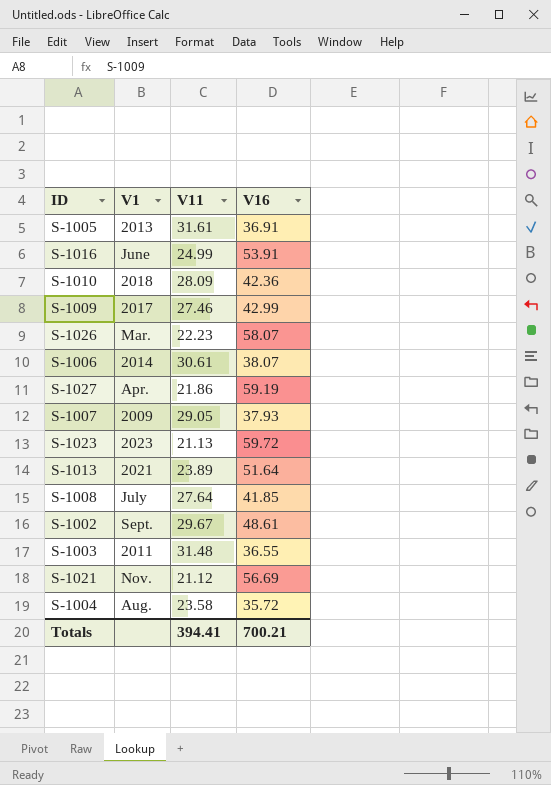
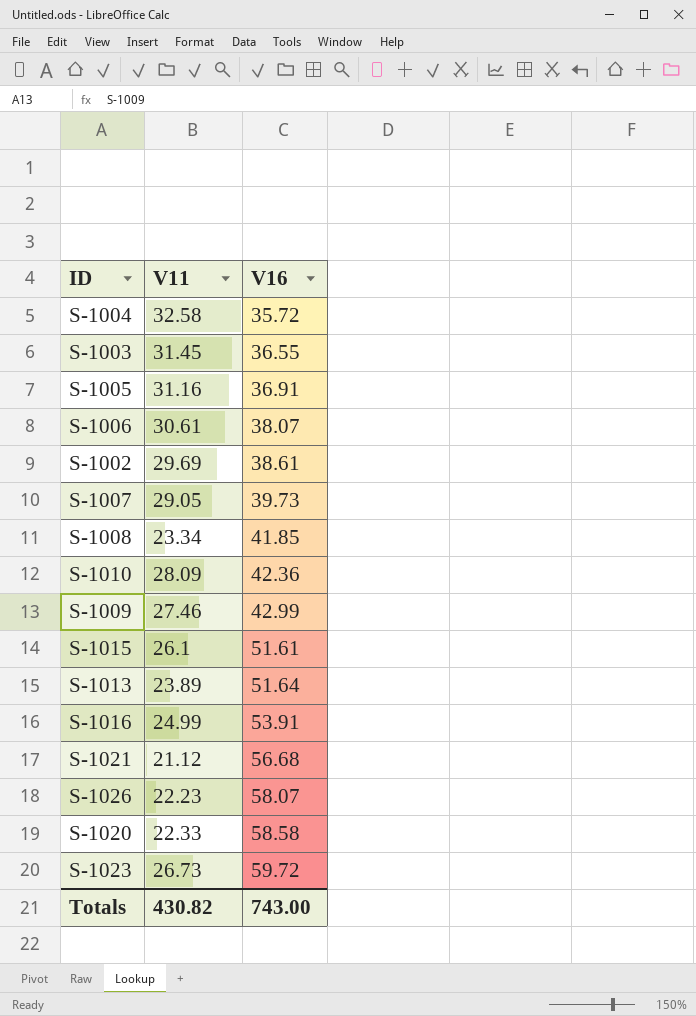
row order: none -> V16 ascending
column V1 | position: 2 -> none
row S-1027: Apr. | 21.86 | 59.19 -> none
S-1004 | V11: 23.58 -> 32.58
S-1003 | V11: 31.48 -> 31.45
S-1005 | V11: 31.61 -> 31.16
S-1002 | V11: 29.67 -> 29.69
S-1002 | V16: 48.61 -> 38.61
S-1007 | V16: 37.93 -> 39.73
S-1008 | V11: 27.64 -> 23.34
row S-1015: none -> 26.1 | 51.61
S-1021 | V16: 56.69 -> 56.68
row S-1020: none -> 22.33 | 58.58
S-1023 | V11: 21.13 -> 26.73
Totals | V11: 394.41 -> 430.82
Totals | V16: 700.21 -> 743.00

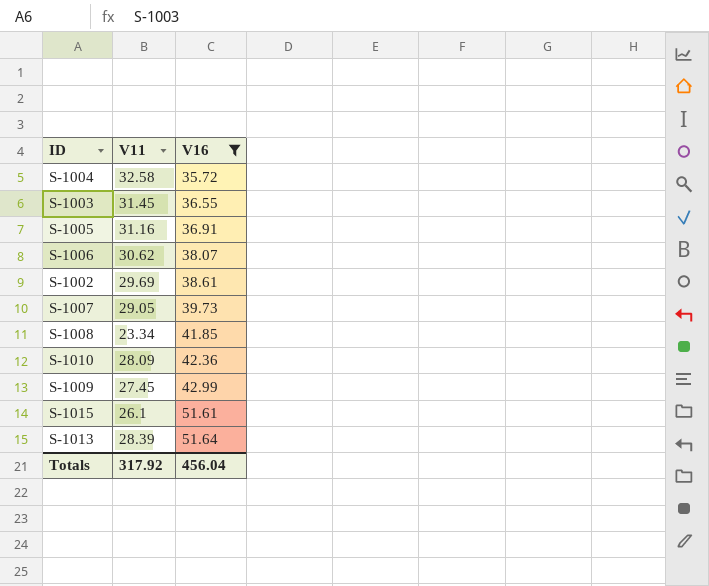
filter: none -> V16 <= 51.64
S-1006 | V11: 30.61 -> 30.62
S-1009 | V11: 27.46 -> 27.45
S-1013 | V11: 23.89 -> 28.39
Totals | V11: 430.82 -> 317.92
Totals | V16: 743.00 -> 456.04

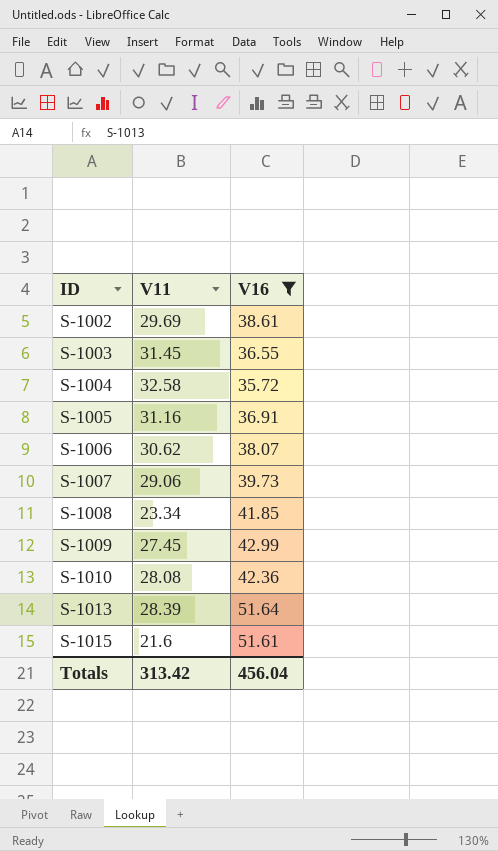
row order: V16 ascending -> ID ascending
S-1007 | V11: 29.05 -> 29.06
S-1010 | V11: 28.09 -> 28.08
S-1015 | V11: 26.1 -> 21.6
Totals | V11: 317.92 -> 313.42

